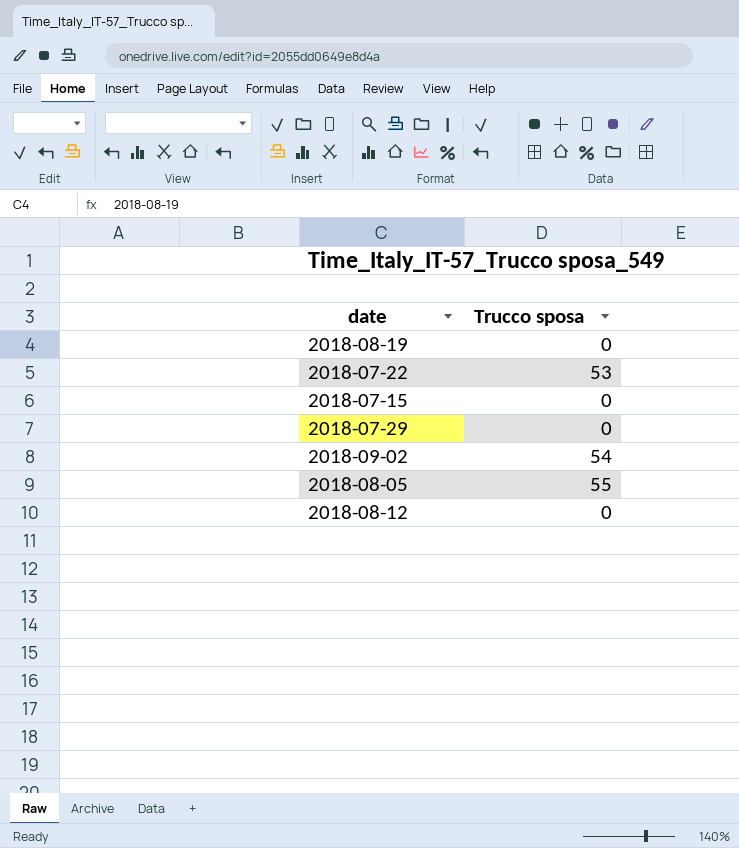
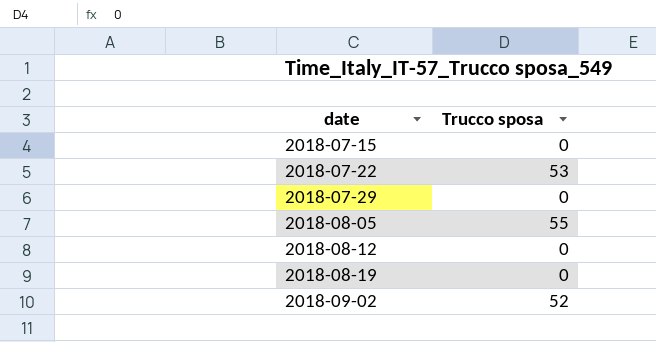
row order: none -> date ascending
2018-09-02 | Trucco sposa: 54 -> 52

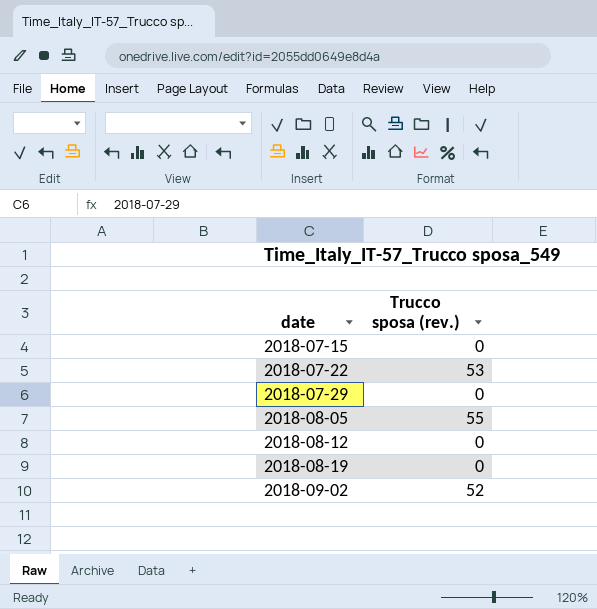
column name: Trucco sposa -> Trucco sposa (rev.)

